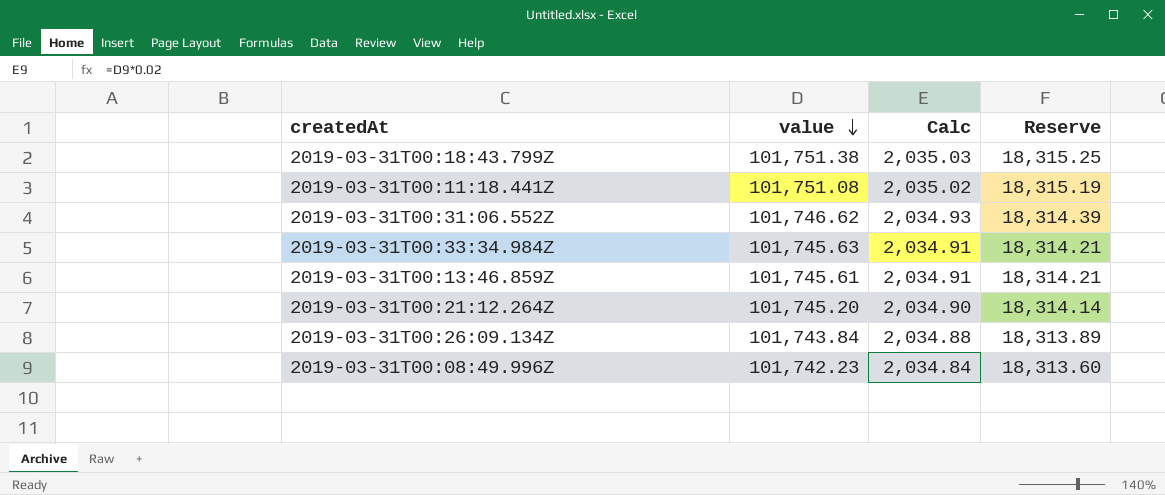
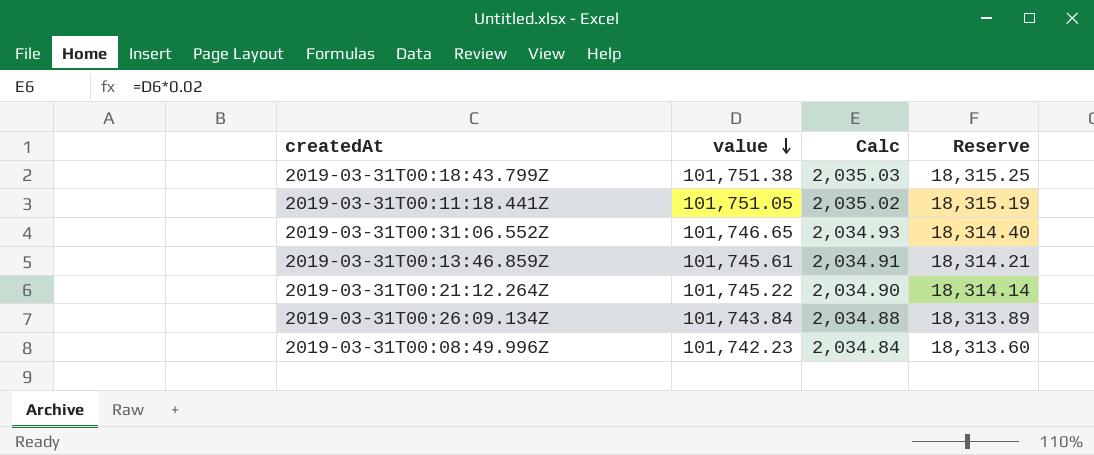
row 2019-03-31T00:33:34.984Z: 101,745.63 | 2,034.91 | 18,314.21 -> none
2019-03-31T00:11:18.441Z | value: 101,751.08 -> 101,751.05
2019-03-31T00:31:06.552Z | value: 101,746.62 -> 101,746.65
2019-03-31T00:31:06.552Z | Reserve: 18,314.39 -> 18,314.40
2019-03-31T00:21:12.264Z | value: 101,745.20 -> 101,745.22

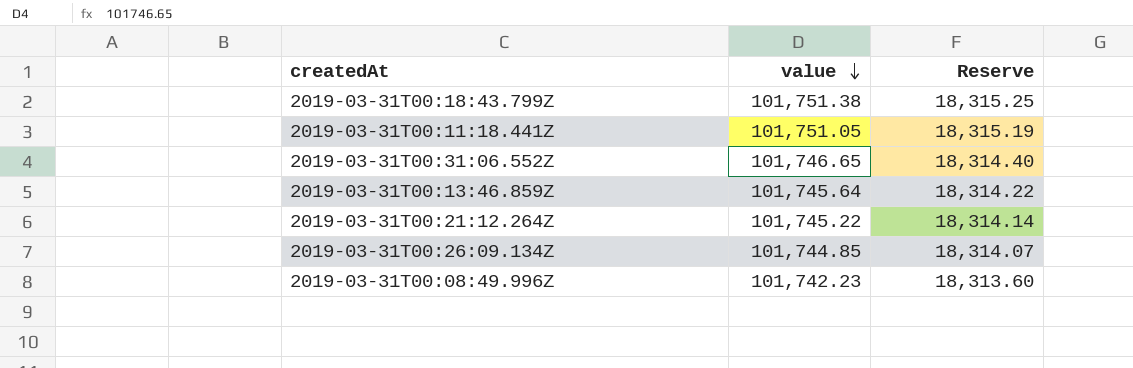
column Calc | formula: [value] * 0.02 -> none
2019-03-31T00:13:46.859Z | value: 101,745.61 -> 101,745.64
2019-03-31T00:13:46.859Z | Reserve: 18,314.21 -> 18,314.22
2019-03-31T00:26:09.134Z | value: 101,743.84 -> 101,744.85
2019-03-31T00:26:09.134Z | Reserve: 18,313.89 -> 18,314.07

